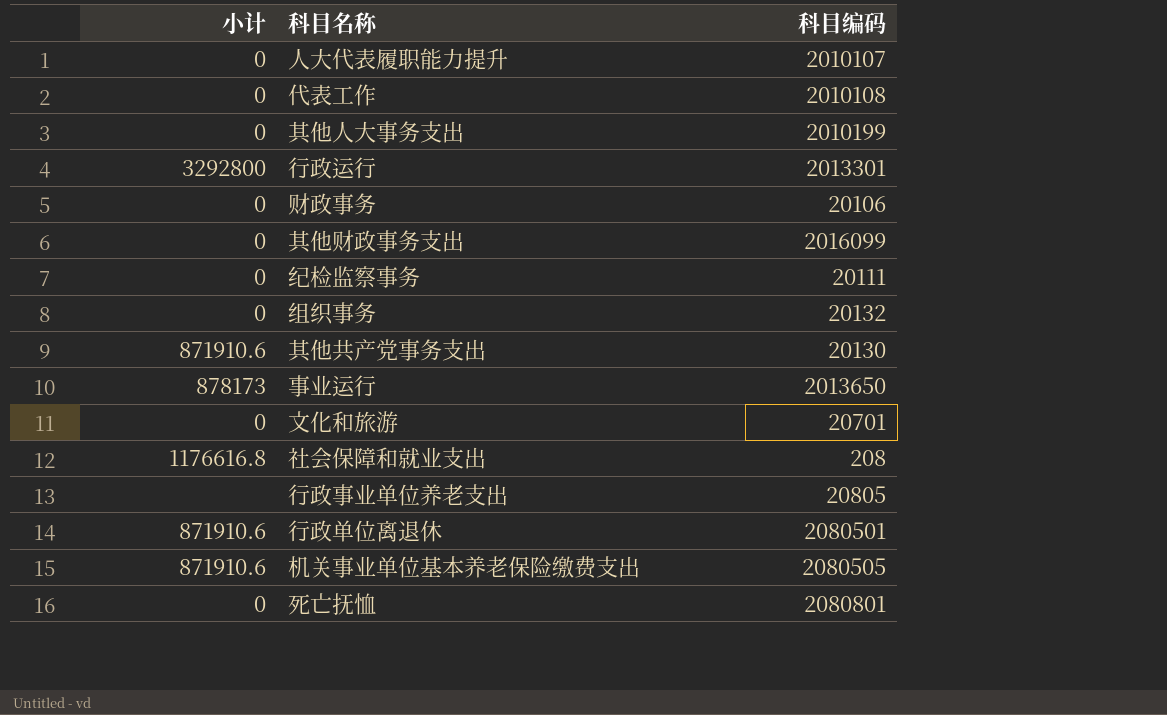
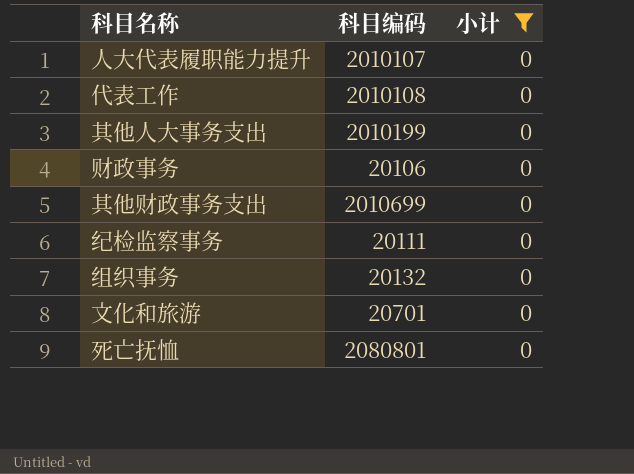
filter: none -> 小计 = 0
column 小计 | position: 1 -> 3
其他财政事务支出 | 科目编码: 2016099 -> 2010699

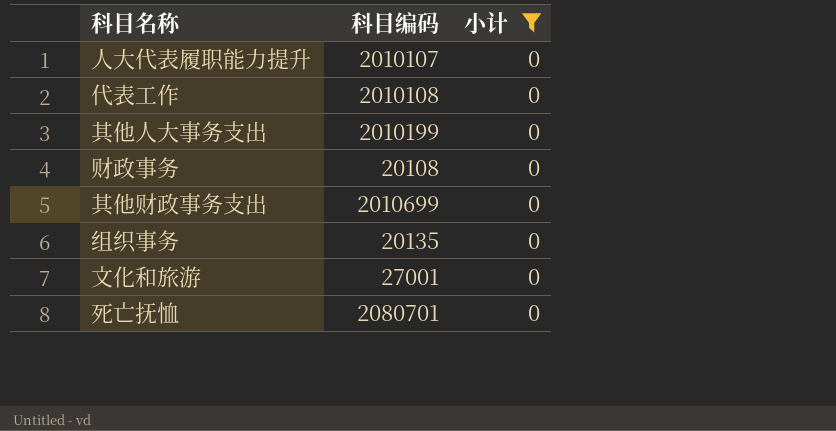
row 纪检监察事务: 20111 | 0 -> none
财政事务 | 科目编码: 20106 -> 20108
组织事务 | 科目编码: 20132 -> 20135
文化和旅游 | 科目编码: 20701 -> 27001
死亡抚恤 | 科目编码: 2080801 -> 2080701

